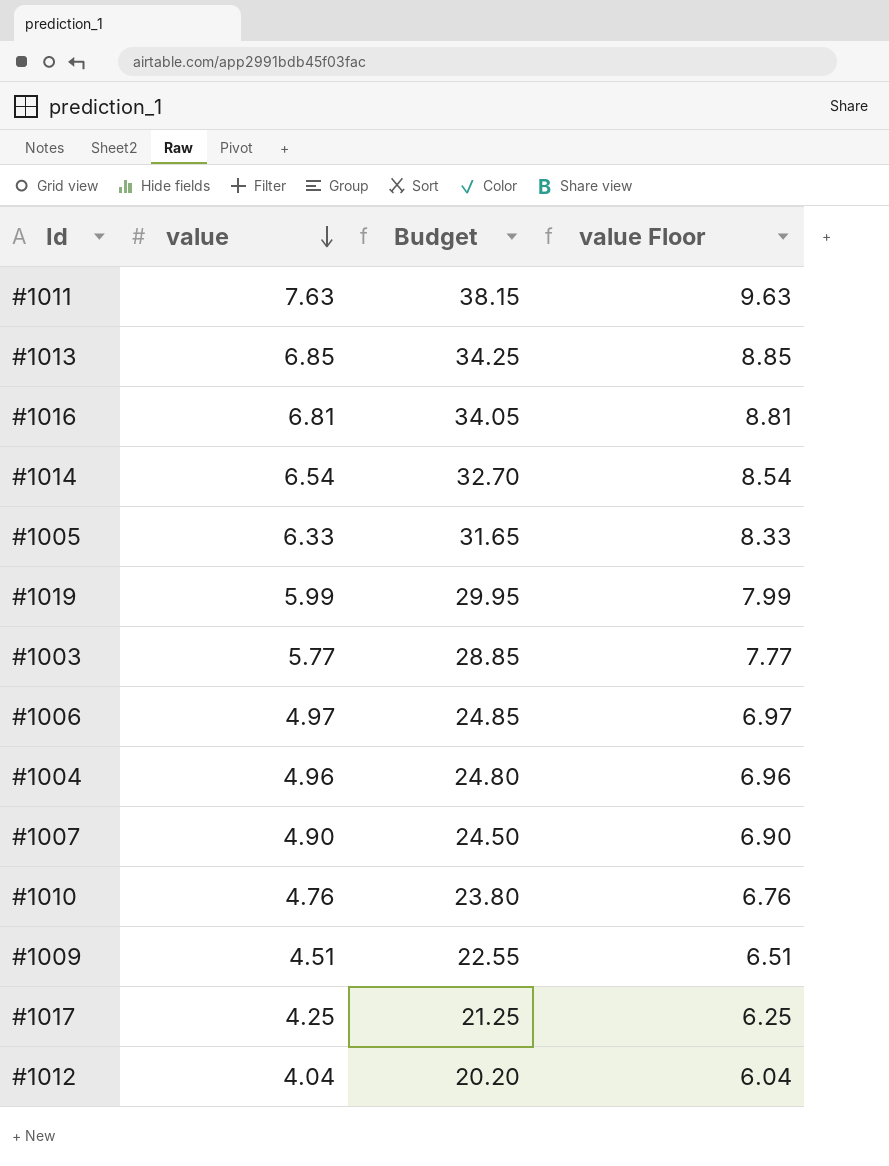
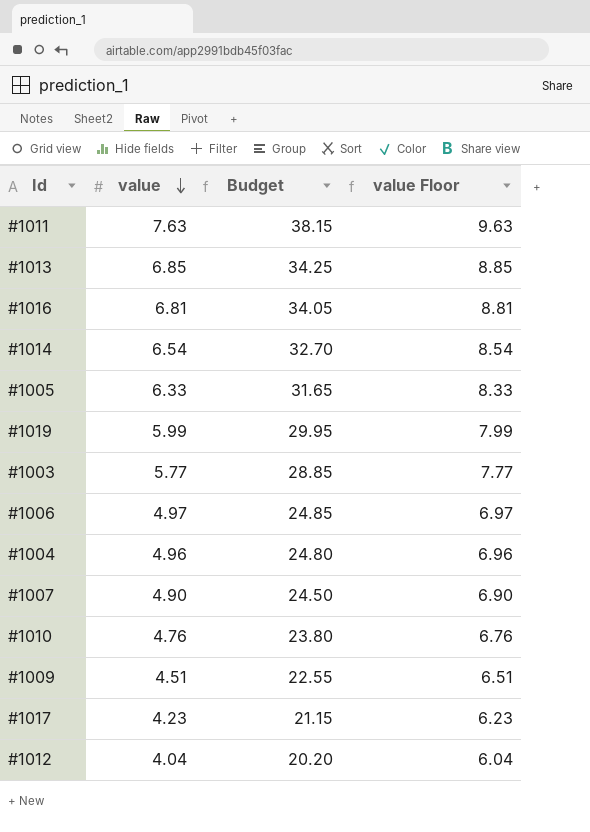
#1017 | value: 4.25 -> 4.23
#1017 | Budget: 21.25 -> 21.15
#1017 | value Floor: 6.25 -> 6.23

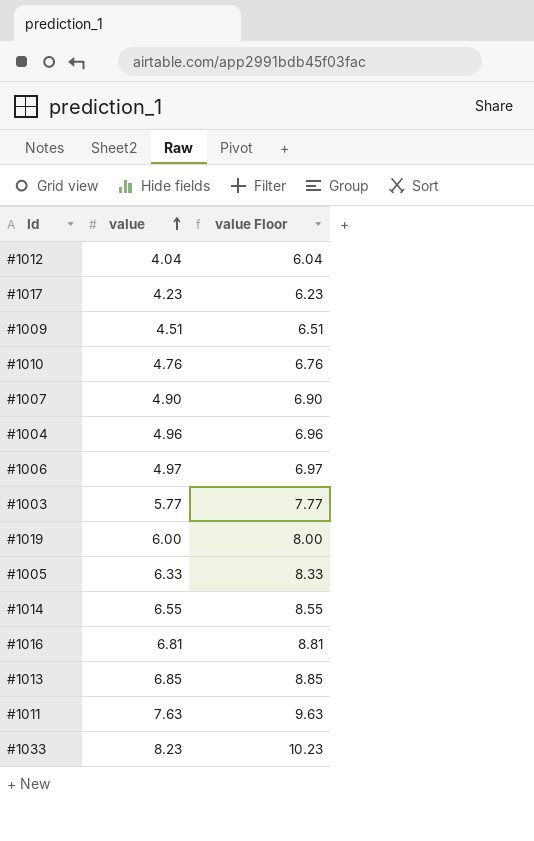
row order: value descending -> value ascending
column Budget | formula: [value] * 5 -> none
#1019 | value: 5.99 -> 6.00
#1019 | value Floor: 7.99 -> 8.00
#1014 | value: 6.54 -> 6.55
#1014 | value Floor: 8.54 -> 8.55
row #1033: none -> 8.23 | 10.23

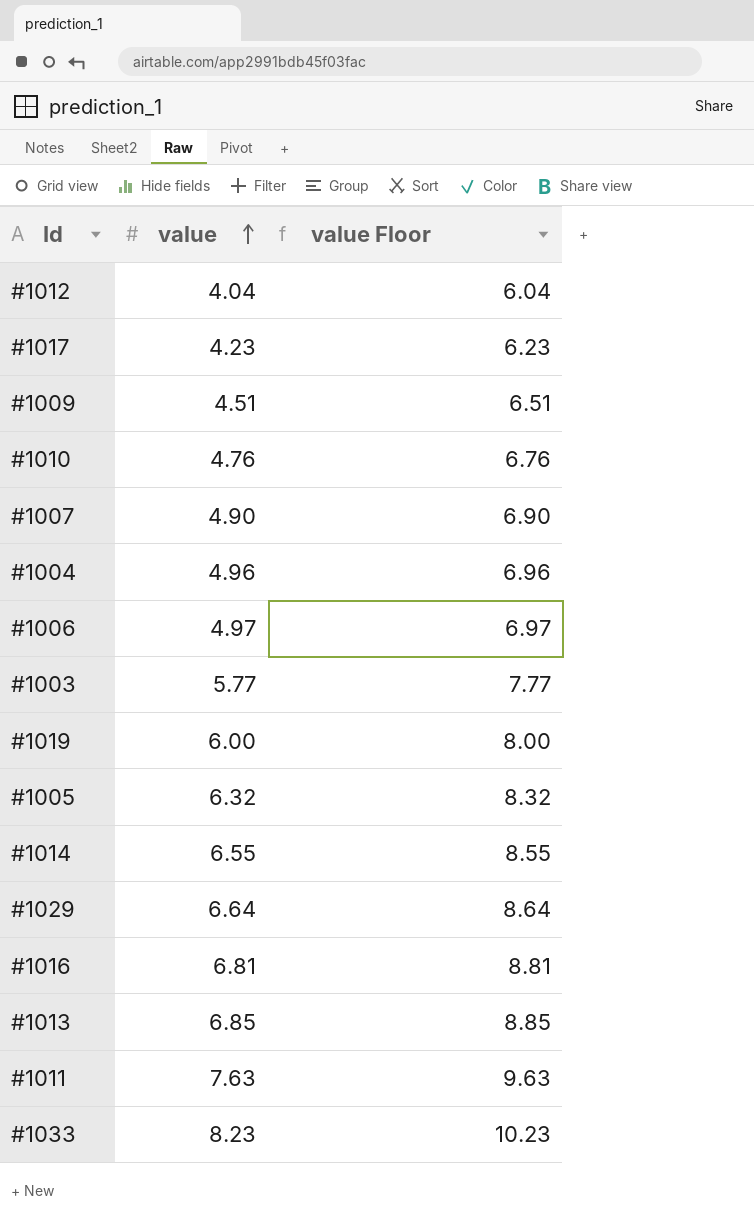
#1005 | value: 6.33 -> 6.32
#1005 | value Floor: 8.33 -> 8.32
row #1029: none -> 6.64 | 8.64

